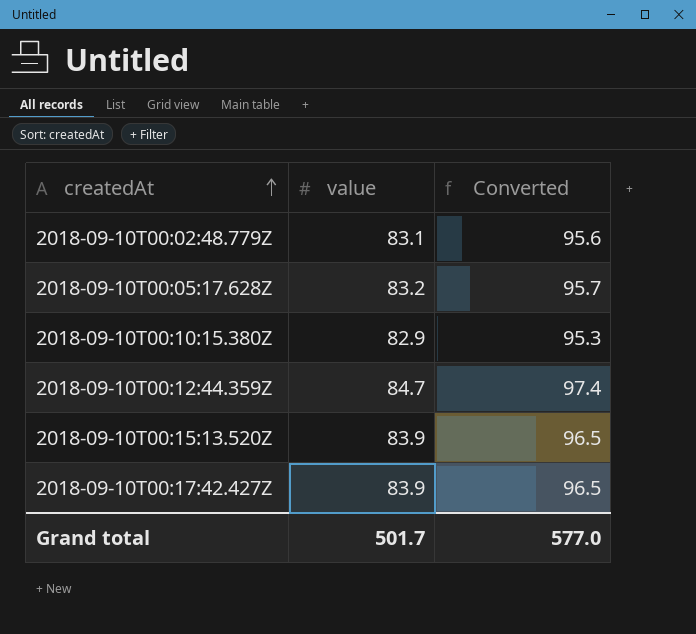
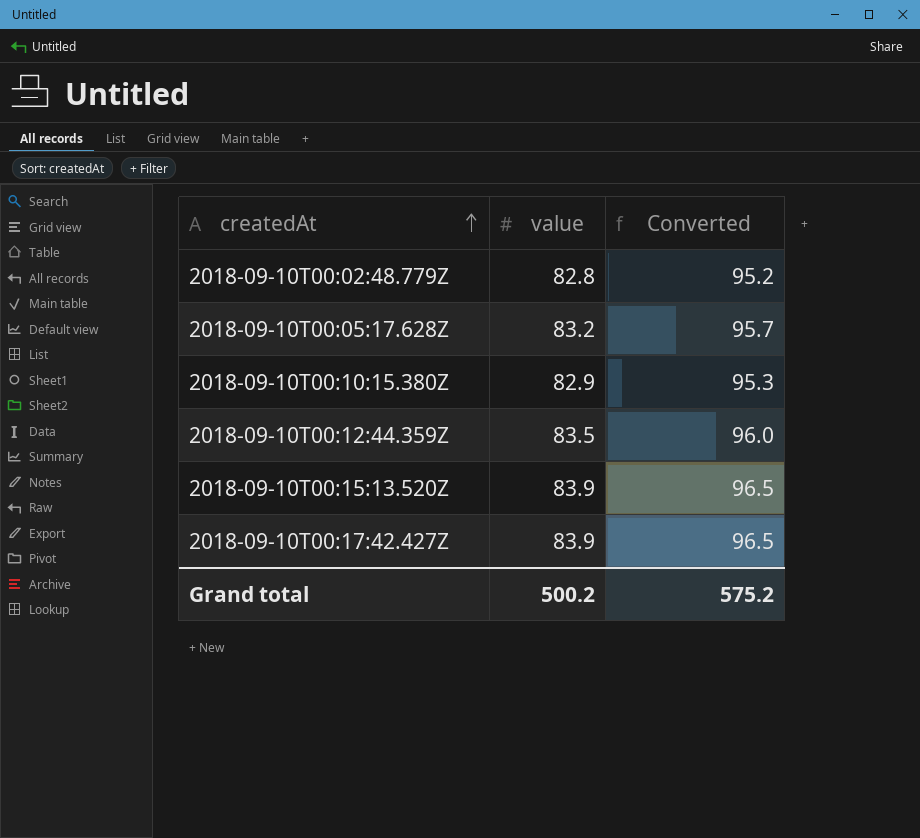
2018-09-10T00:02:48.779Z | value: 83.1 -> 82.8
2018-09-10T00:02:48.779Z | Converted: 95.6 -> 95.2
2018-09-10T00:12:44.359Z | value: 84.7 -> 83.5
2018-09-10T00:12:44.359Z | Converted: 97.4 -> 96.0
Grand total | value: 501.7 -> 500.2
Grand total | Converted: 577.0 -> 575.2

